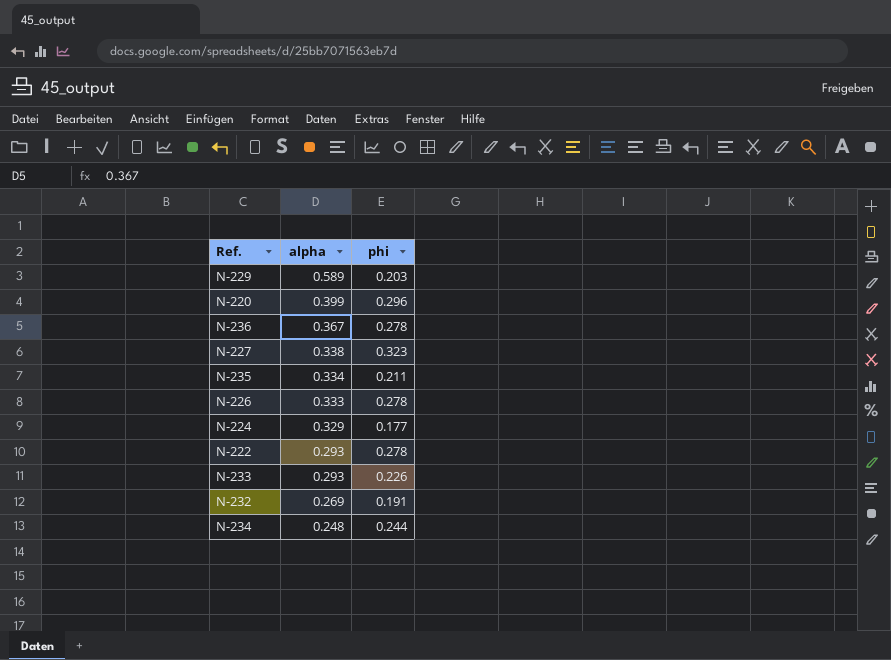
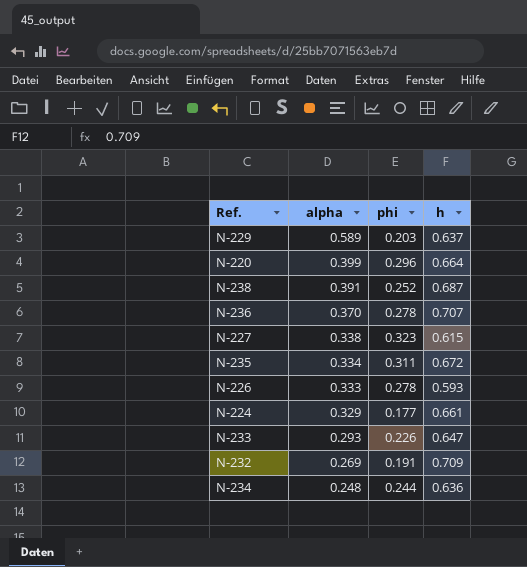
column h | position: none -> 4
row N-222: 0.293 | 0.278 -> none
row N-238: none -> 0.391 | 0.252 | 0.687
N-236 | alpha: 0.367 -> 0.370
N-235 | phi: 0.211 -> 0.311

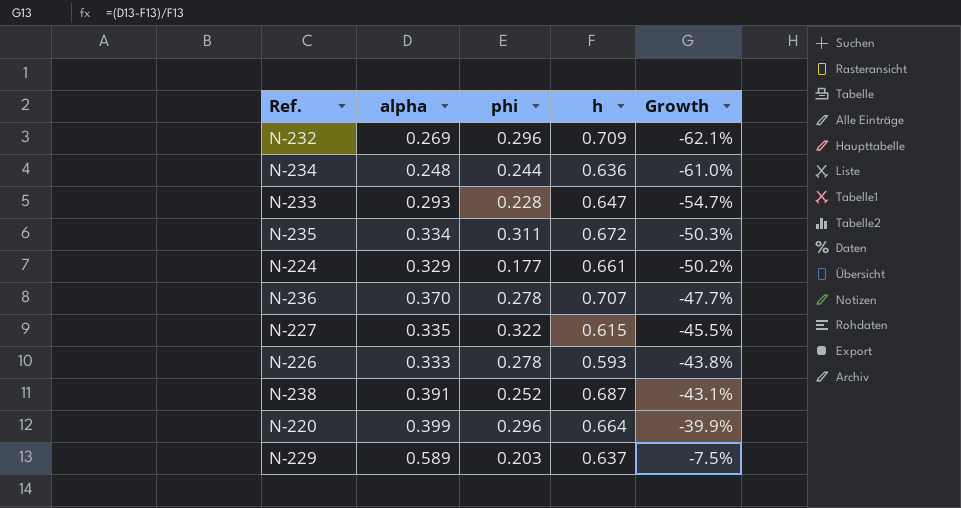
row order: alpha descending -> Growth ascending
column Growth | formula: none -> ([alpha] - [h]) / [h]
N-232 | phi: 0.191 -> 0.296
N-233 | phi: 0.226 -> 0.228
N-227 | alpha: 0.338 -> 0.335
N-227 | phi: 0.323 -> 0.322

